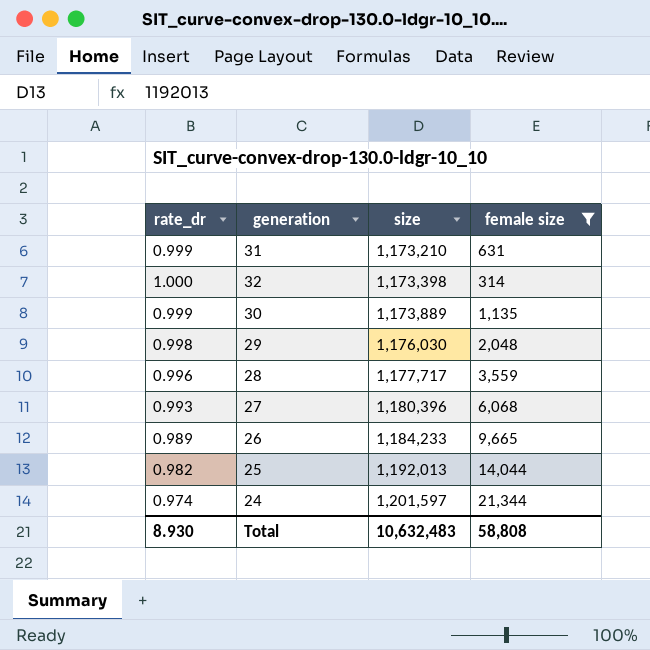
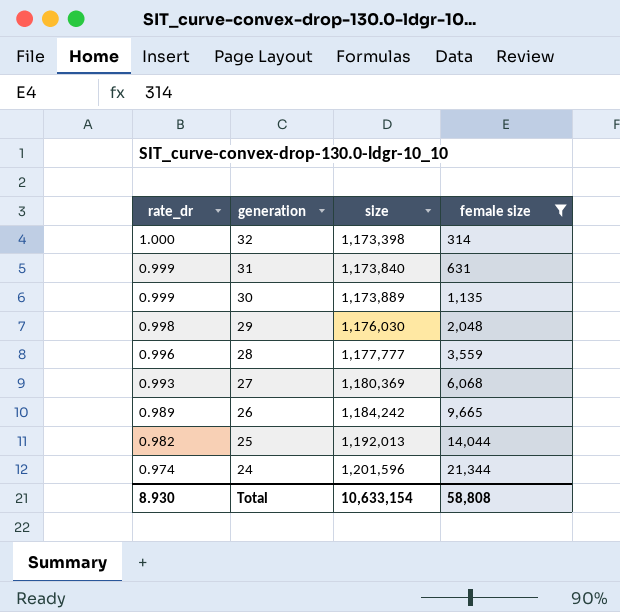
row order: size ascending -> rate_dr descending
31 | size: 1,173,210 -> 1,173,840
28 | size: 1,177,717 -> 1,177,777
27 | size: 1,180,396 -> 1,180,369
26 | size: 1,184,233 -> 1,184,242
24 | size: 1,201,597 -> 1,201,596
Total | size: 10,632,483 -> 10,633,154

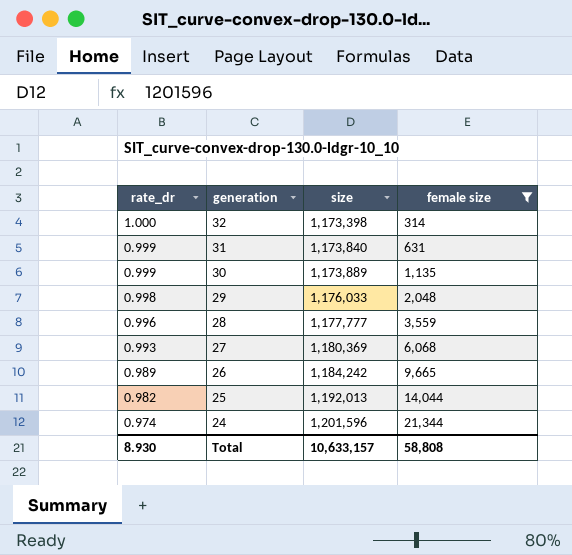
29 | size: 1,176,030 -> 1,176,033
Total | size: 10,633,154 -> 10,633,157

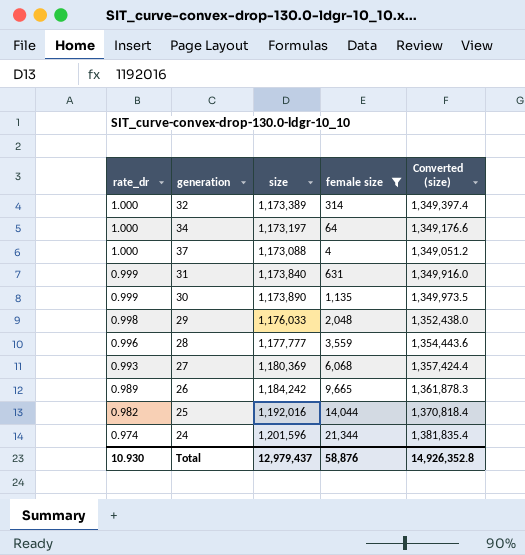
column Converted (size) | formula: none -> [size] * 1.15
32 | size: 1,173,398 -> 1,173,389
row 34: none -> 1.000 | 1,173,197 | 64 | 1,349,176.6
row 37: none -> 1.000 | 1,173,088 | 4 | 1,349,051.2
30 | size: 1,173,889 -> 1,173,890
25 | size: 1,192,013 -> 1,192,016
Total | rate_dr: 8.930 -> 10.930
Total | size: 10,633,157 -> 12,979,437
Total | female size: 58,808 -> 58,876

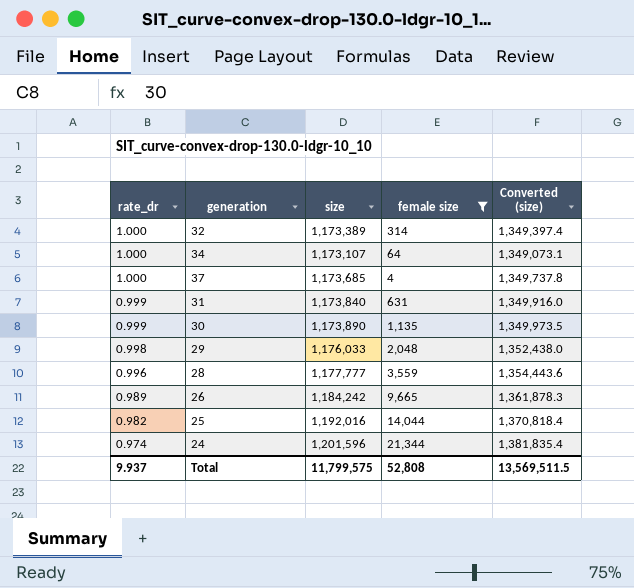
row 27: 0.993 | 1,180,369 | 6,068 | 1,357,424.4 -> none
34 | size: 1,173,197 -> 1,173,107
34 | Converted (size): 1,349,176.6 -> 1,349,073.1
37 | size: 1,173,088 -> 1,173,685
37 | Converted (size): 1,349,051.2 -> 1,349,737.8
Total | rate_dr: 10.930 -> 9.937
Total | size: 12,979,437 -> 11,799,575
Total | female size: 58,876 -> 52,808
Total | Converted (size): 14,926,352.8 -> 13,569,511.5

